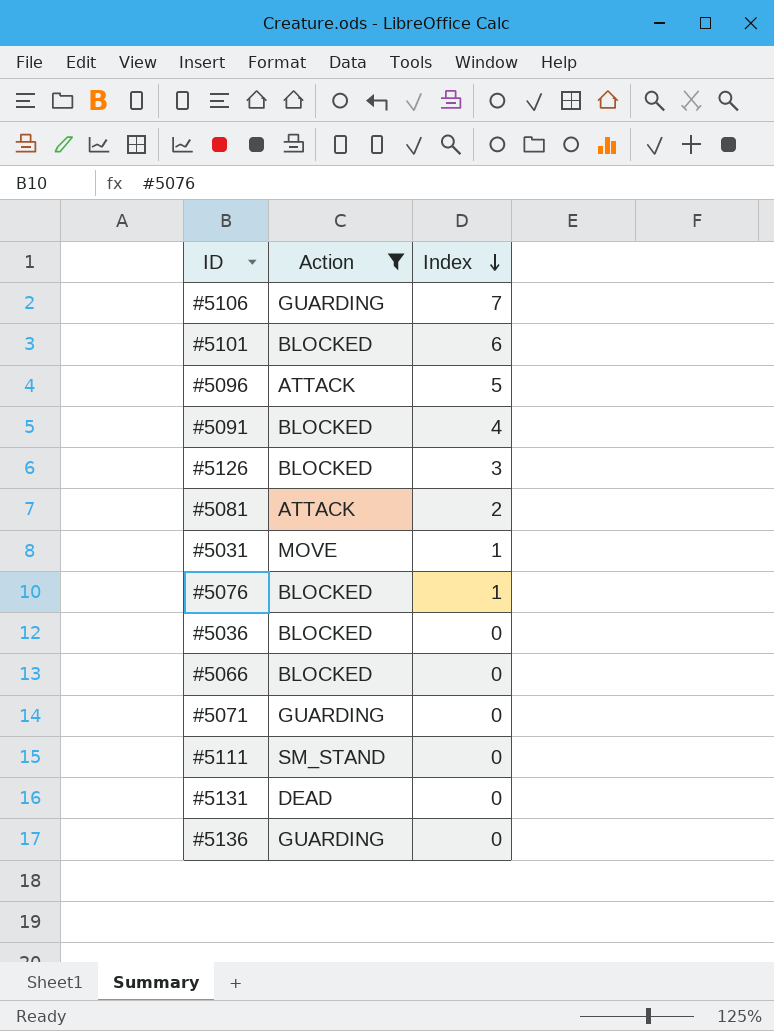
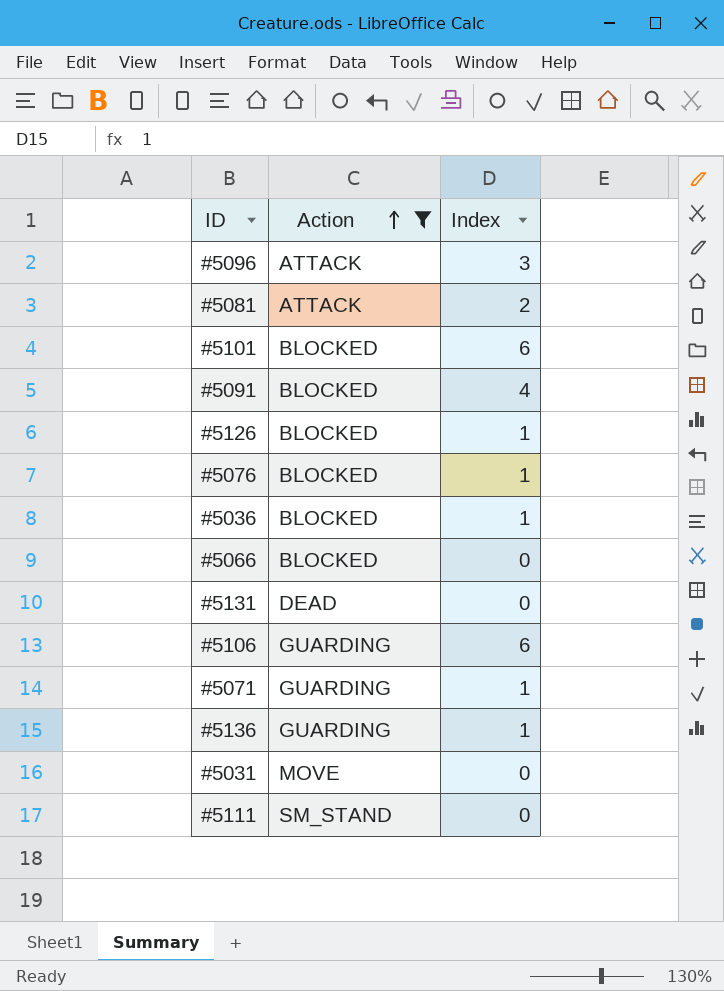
row order: Index descending -> Action ascending
#5096 | Index: 5 -> 3
#5126 | Index: 3 -> 1
#5036 | Index: 0 -> 1
#5106 | Index: 7 -> 6
#5071 | Index: 0 -> 1
#5136 | Index: 0 -> 1
#5031 | Index: 1 -> 0

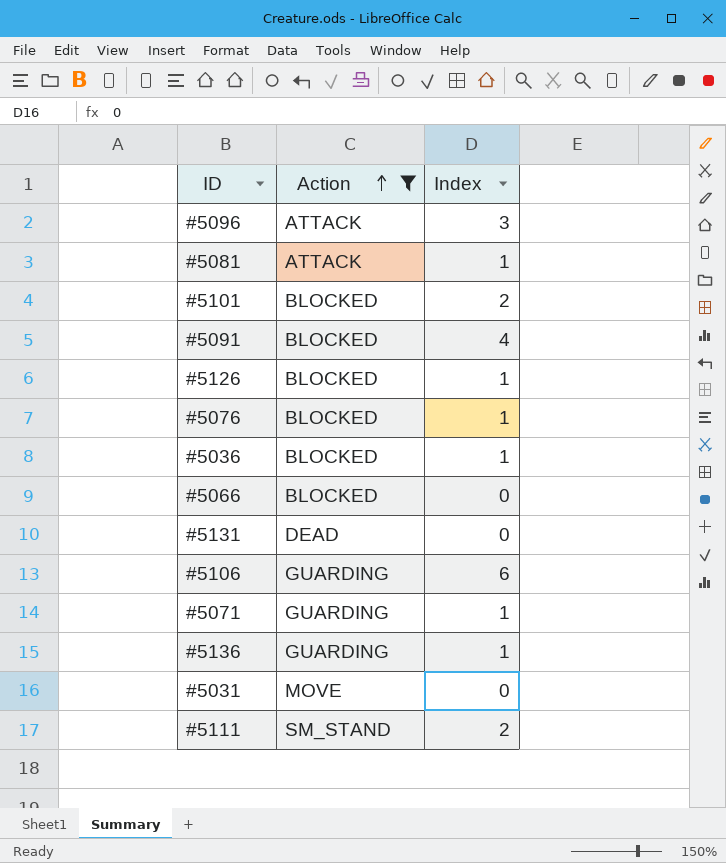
#5081 | Index: 2 -> 1
#5101 | Index: 6 -> 2
#5111 | Index: 0 -> 2

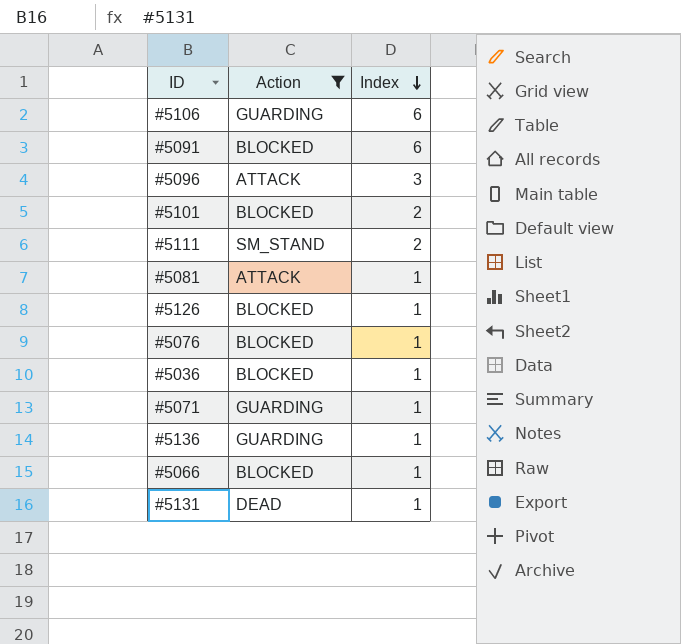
row order: Action ascending -> Index descending
row #5031: MOVE | 0 -> none
#5091 | Index: 4 -> 6
#5066 | Index: 0 -> 1
#5131 | Index: 0 -> 1

